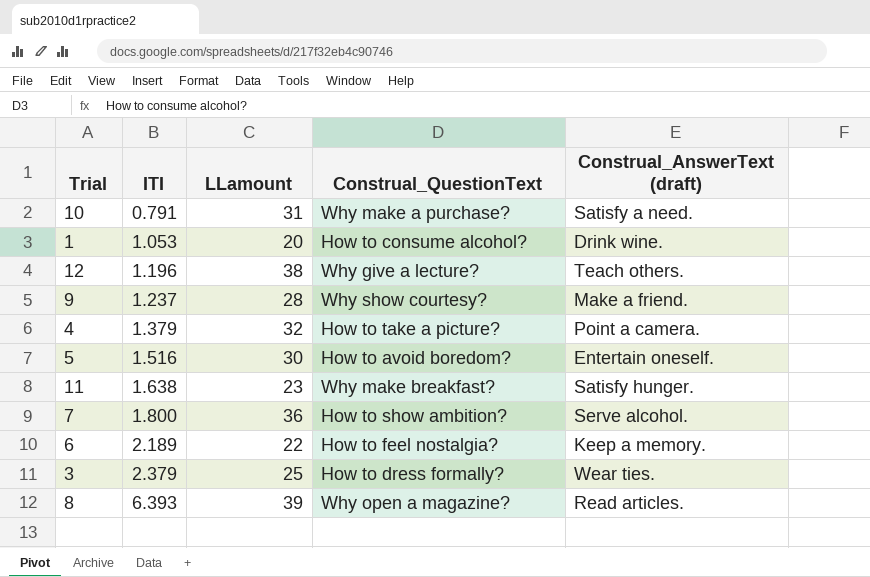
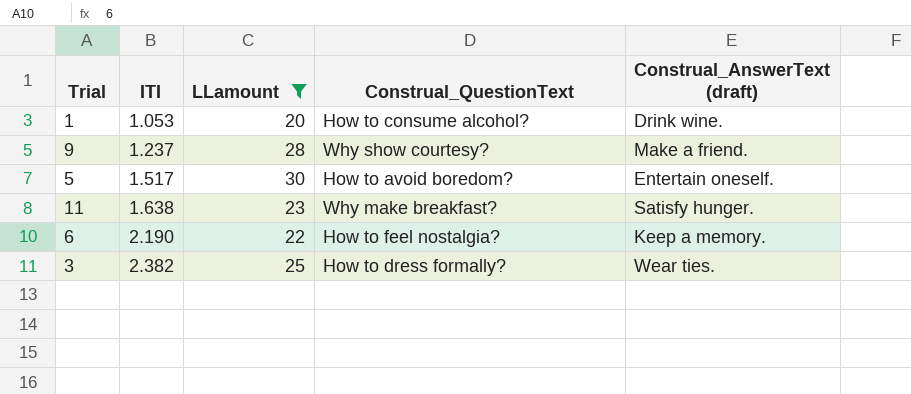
filter: none -> LLamount <= 30
5 | ITI: 1.516 -> 1.517
6 | ITI: 2.189 -> 2.190
3 | ITI: 2.379 -> 2.382

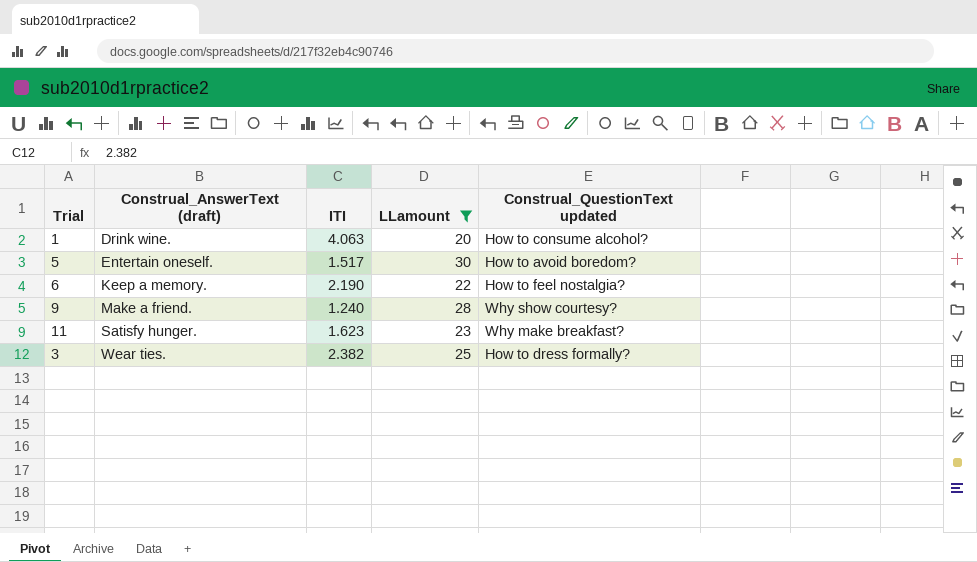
row order: ITI ascending -> Construal_AnswerText (draft) ascending
column Construal_AnswerText (draft) | position: 5 -> 2
column name: Construal_QuestionText -> Construal_QuestionText updated
1 | ITI: 1.053 -> 4.063
9 | ITI: 1.237 -> 1.240
11 | ITI: 1.638 -> 1.623

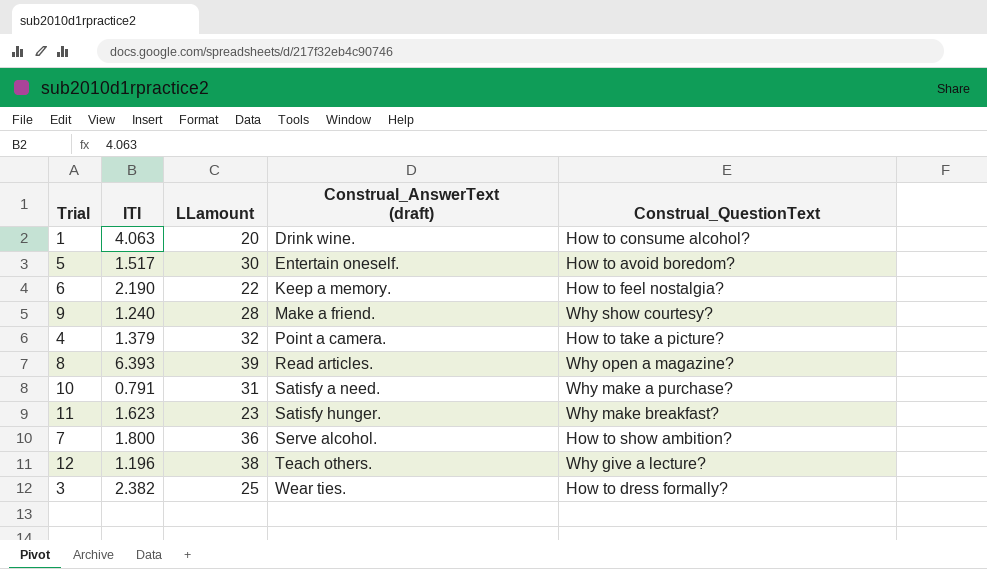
filter: LLamount <= 30 -> none
column Construal_AnswerText (draft) | position: 2 -> 4
column name: Construal_QuestionText updated -> Construal_QuestionText

